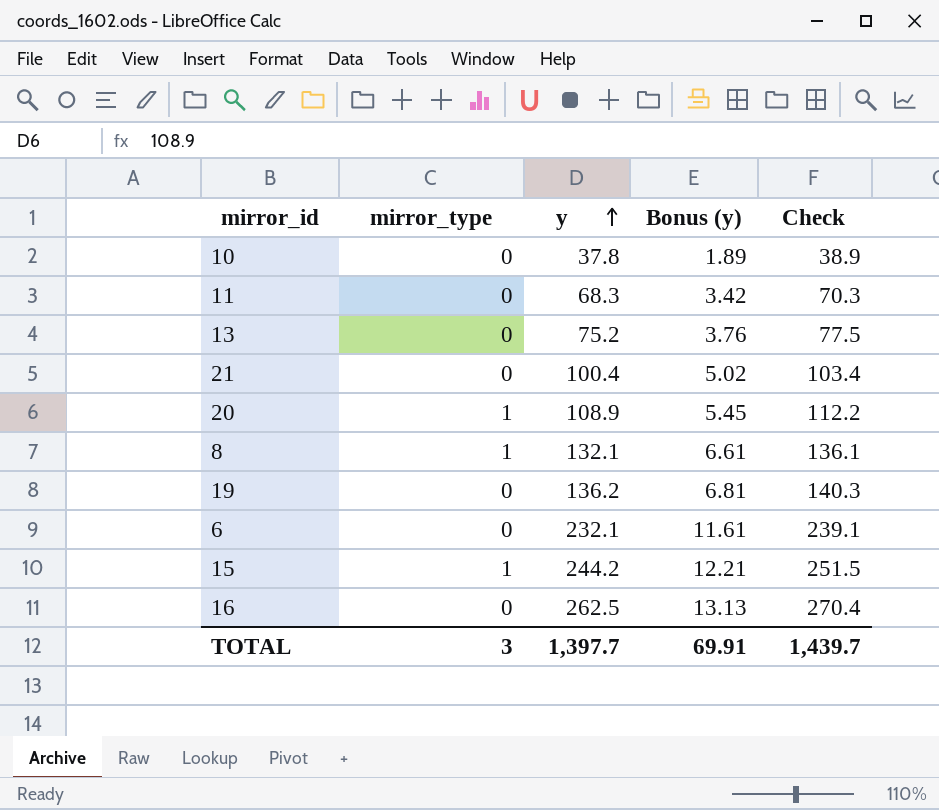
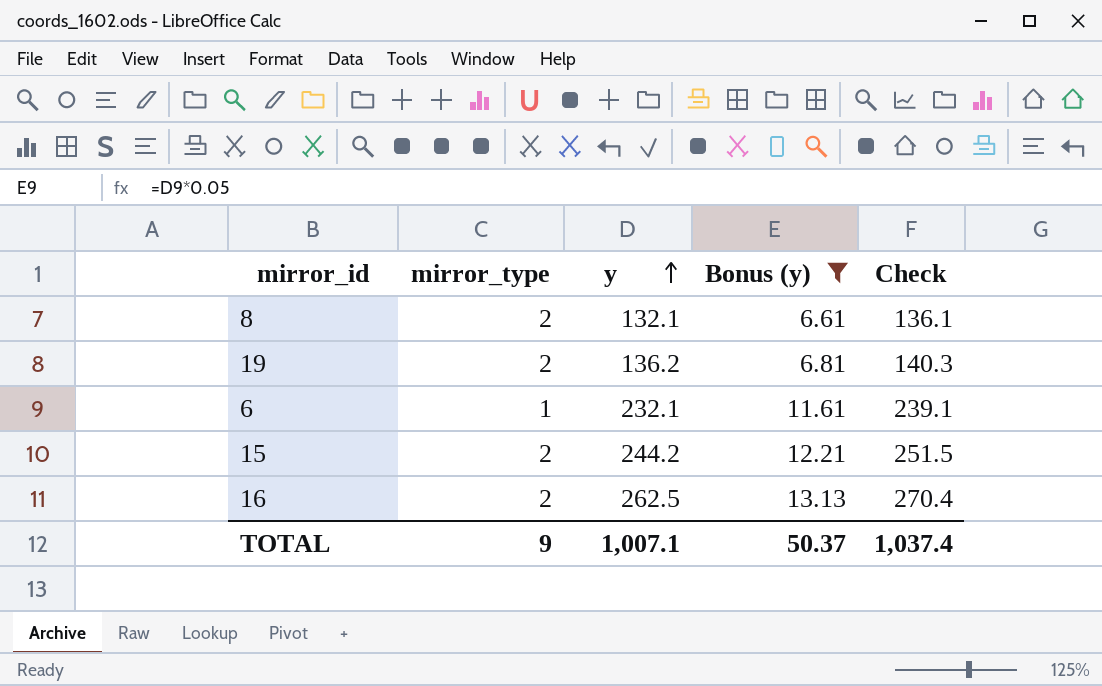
filter: none -> Bonus (y) >= 6.61
8 | mirror_type: 1 -> 2
19 | mirror_type: 0 -> 2
6 | mirror_type: 0 -> 1
15 | mirror_type: 1 -> 2
16 | mirror_type: 0 -> 2
TOTAL | mirror_type: 3 -> 9
TOTAL | y: 1,397.7 -> 1,007.1
TOTAL | Bonus (y): 69.91 -> 50.37
TOTAL | Check: 1,439.7 -> 1,037.4

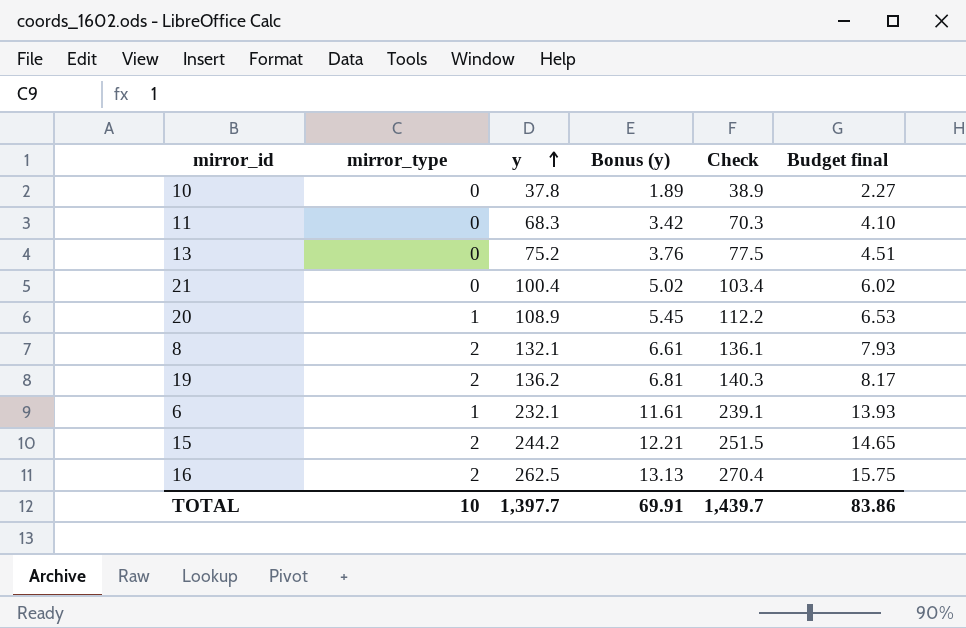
filter: Bonus (y) >= 6.61 -> none
column Budget final | formula: none -> [y] * 0.06
TOTAL | mirror_type: 9 -> 10
TOTAL | y: 1,007.1 -> 1,397.7
TOTAL | Bonus (y): 50.37 -> 69.91
TOTAL | Check: 1,037.4 -> 1,439.7

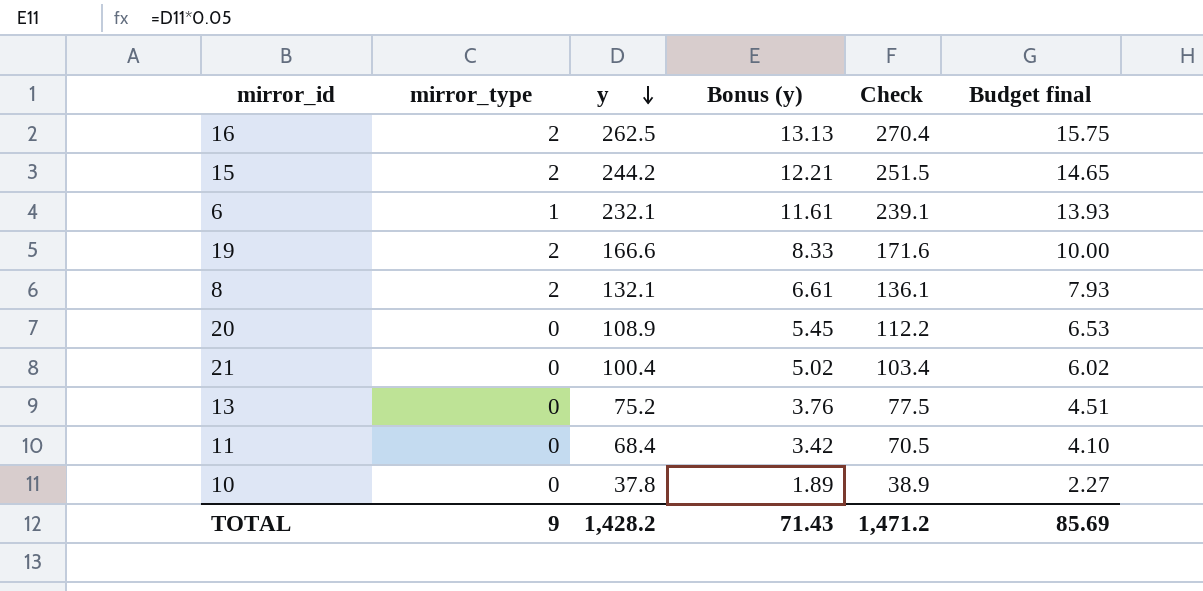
row order: y ascending -> y descending
19 | y: 136.2 -> 166.6
19 | Bonus (y): 6.81 -> 8.33
19 | Check: 140.3 -> 171.6
19 | Budget final: 8.17 -> 10.00
20 | mirror_type: 1 -> 0
11 | y: 68.3 -> 68.4
11 | Check: 70.3 -> 70.5
TOTAL | mirror_type: 10 -> 9
TOTAL | y: 1,397.7 -> 1,428.2
TOTAL | Bonus (y): 69.91 -> 71.43
TOTAL | Check: 1,439.7 -> 1,471.2
TOTAL | Budget final: 83.86 -> 85.69

